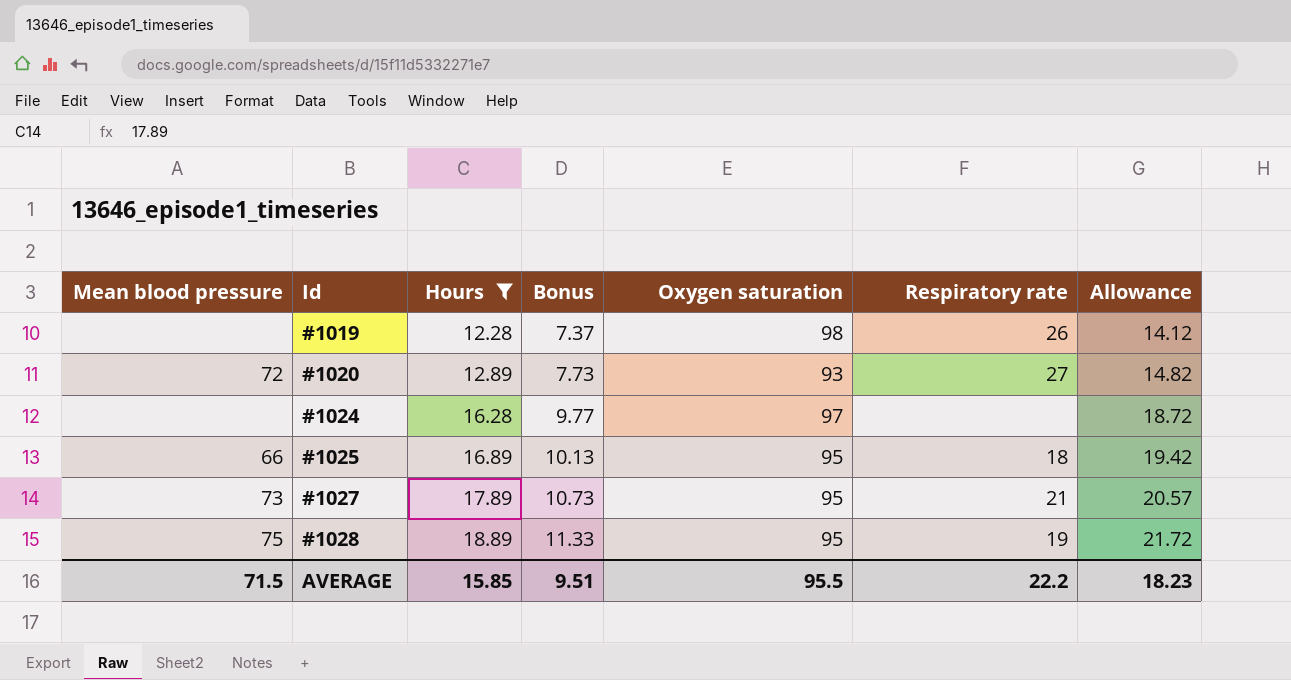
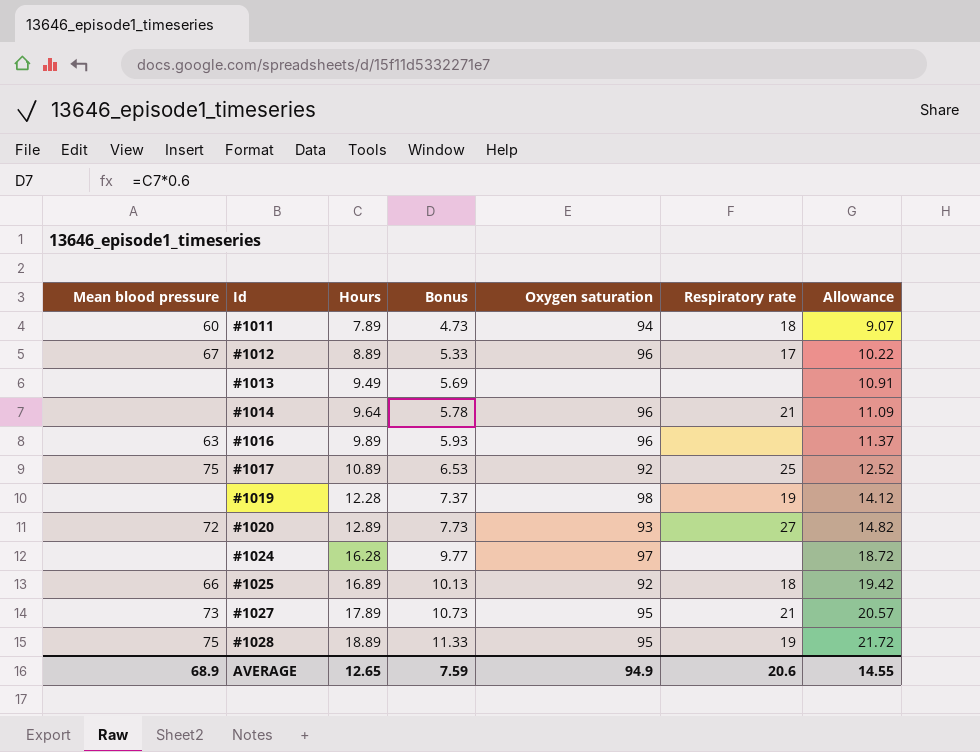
filter: Hours >= 12.28 -> none
#1019 | Respiratory rate: 26 -> 19
#1025 | Oxygen saturation: 95 -> 92
AVERAGE | Mean blood pressure: 71.5 -> 68.9
AVERAGE | Hours: 15.85 -> 12.65
AVERAGE | Bonus: 9.51 -> 7.59
AVERAGE | Oxygen saturation: 95.5 -> 94.9
AVERAGE | Respiratory rate: 22.2 -> 20.6
AVERAGE | Allowance: 18.23 -> 14.55

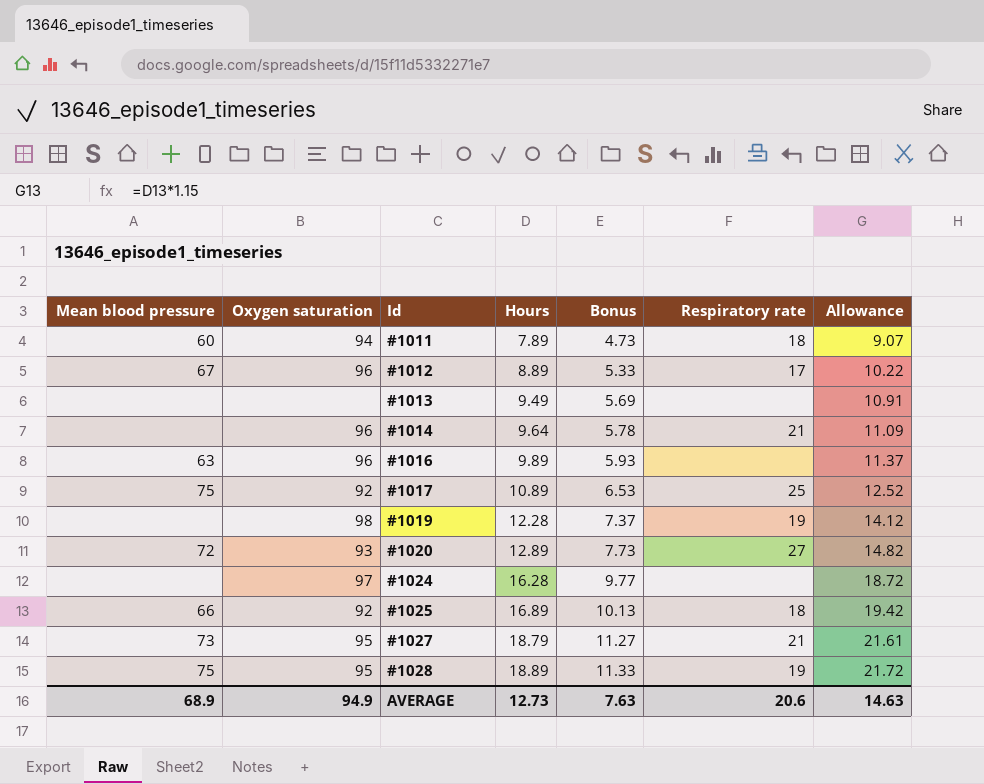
column Oxygen saturation | position: 5 -> 2
#1027 | Hours: 17.89 -> 18.79
#1027 | Bonus: 10.73 -> 11.27
#1027 | Allowance: 20.57 -> 21.61
AVERAGE | Hours: 12.65 -> 12.73
AVERAGE | Bonus: 7.59 -> 7.63
AVERAGE | Allowance: 14.55 -> 14.63

